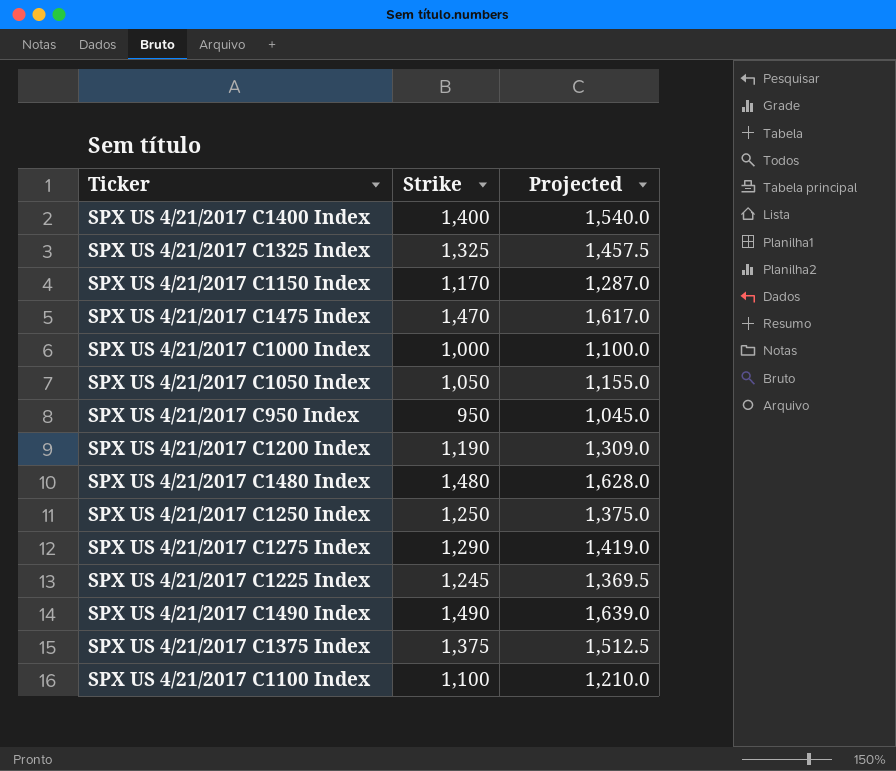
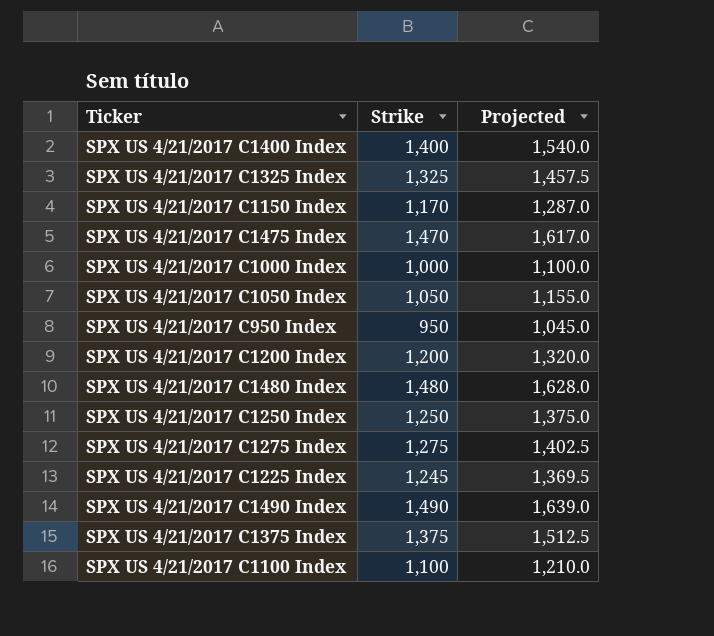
SPX US 4/21/2017 C1200 Index | Strike: 1,190 -> 1,200
SPX US 4/21/2017 C1200 Index | Projected: 1,309.0 -> 1,320.0
SPX US 4/21/2017 C1275 Index | Strike: 1,290 -> 1,275
SPX US 4/21/2017 C1275 Index | Projected: 1,419.0 -> 1,402.5

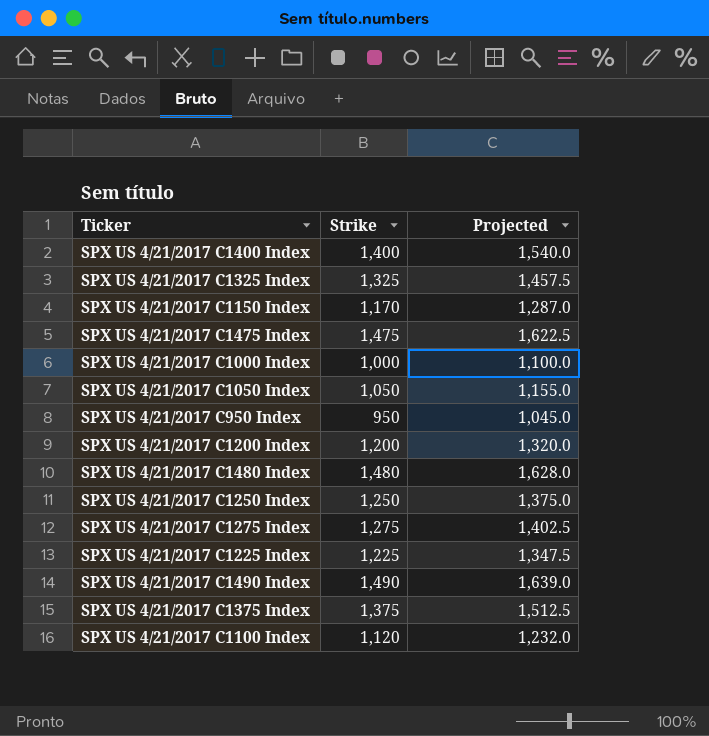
SPX US 4/21/2017 C1475 Index | Strike: 1,470 -> 1,475
SPX US 4/21/2017 C1475 Index | Projected: 1,617.0 -> 1,622.5
SPX US 4/21/2017 C1225 Index | Strike: 1,245 -> 1,225
SPX US 4/21/2017 C1225 Index | Projected: 1,369.5 -> 1,347.5
SPX US 4/21/2017 C1100 Index | Strike: 1,100 -> 1,120
SPX US 4/21/2017 C1100 Index | Projected: 1,210.0 -> 1,232.0

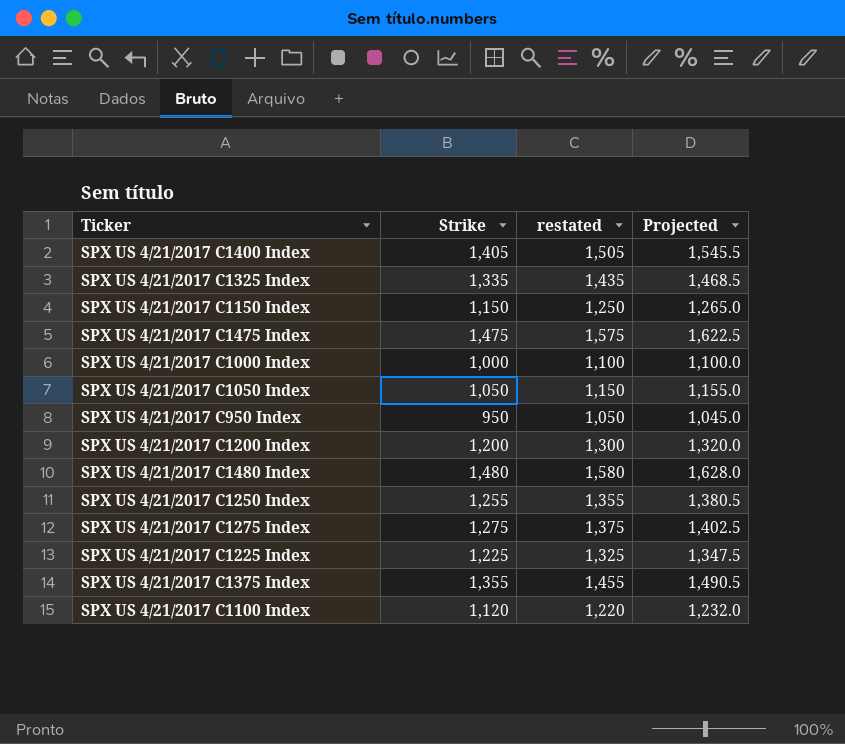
column restated | formula: none -> [Strike] + 100
row SPX US 4/21/2017 C1490 Index: 1,490 | 1,639.0 -> none
SPX US 4/21/2017 C1400 Index | Strike: 1,400 -> 1,405
SPX US 4/21/2017 C1400 Index | Projected: 1,540.0 -> 1,545.5
SPX US 4/21/2017 C1325 Index | Strike: 1,325 -> 1,335
SPX US 4/21/2017 C1325 Index | Projected: 1,457.5 -> 1,468.5
SPX US 4/21/2017 C1150 Index | Strike: 1,170 -> 1,150
SPX US 4/21/2017 C1150 Index | Projected: 1,287.0 -> 1,265.0
SPX US 4/21/2017 C1250 Index | Strike: 1,250 -> 1,255
SPX US 4/21/2017 C1250 Index | Projected: 1,375.0 -> 1,380.5
SPX US 4/21/2017 C1375 Index | Strike: 1,375 -> 1,355
SPX US 4/21/2017 C1375 Index | Projected: 1,512.5 -> 1,490.5

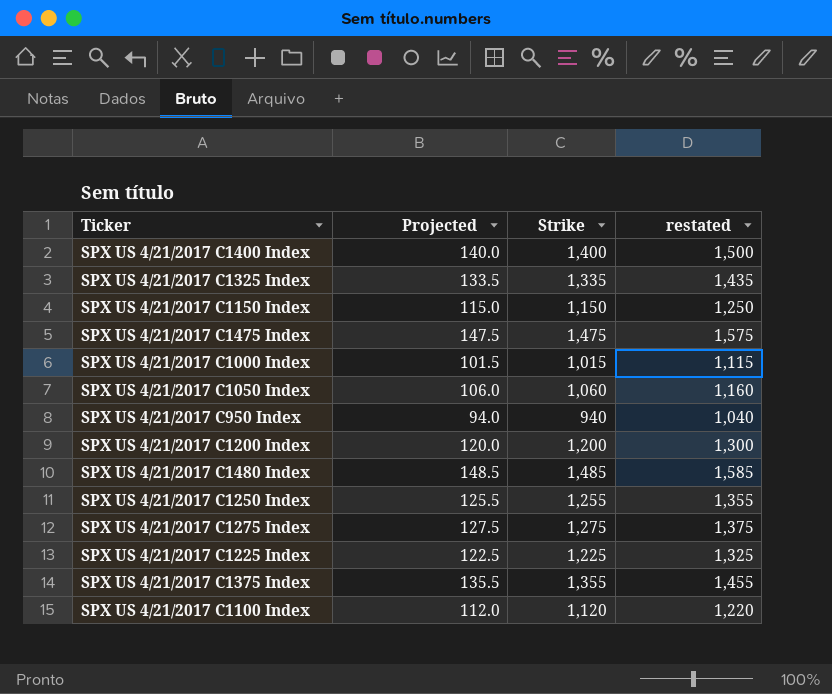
column Projected | formula: [Strike] * 1.1 -> [Strike] * 0.1
column Projected | position: 4 -> 2
SPX US 4/21/2017 C1400 Index | Strike: 1,405 -> 1,400
SPX US 4/21/2017 C1400 Index | restated: 1,505 -> 1,500
SPX US 4/21/2017 C1000 Index | Strike: 1,000 -> 1,015
SPX US 4/21/2017 C1000 Index | restated: 1,100 -> 1,115
SPX US 4/21/2017 C1050 Index | Strike: 1,050 -> 1,060
SPX US 4/21/2017 C1050 Index | restated: 1,150 -> 1,160
SPX US 4/21/2017 C950 Index | Strike: 950 -> 940
SPX US 4/21/2017 C950 Index | restated: 1,050 -> 1,040
SPX US 4/21/2017 C1480 Index | Strike: 1,480 -> 1,485
SPX US 4/21/2017 C1480 Index | restated: 1,580 -> 1,585

